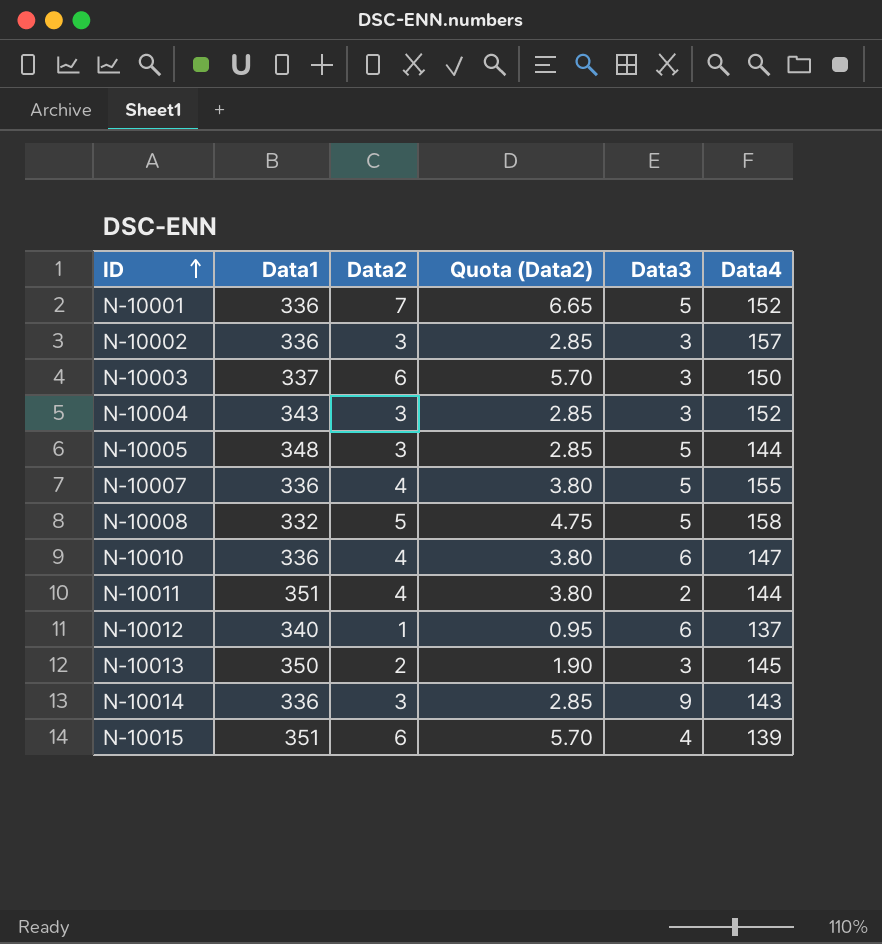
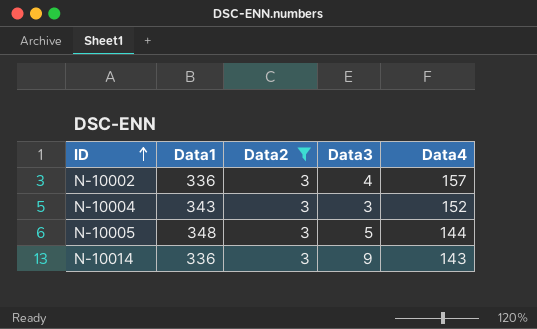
filter: none -> Data2 = 3
column Quota (Data2) | formula: [Data2] * 0.95 -> none
N-10002 | Data3: 3 -> 4

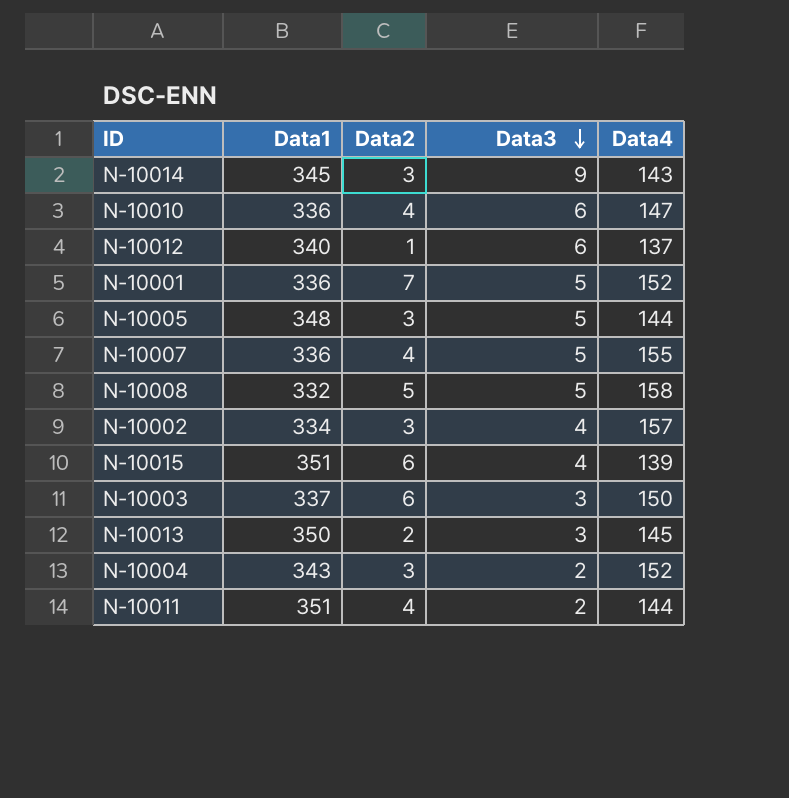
filter: Data2 = 3 -> none
row order: ID ascending -> Data3 descending
N-10014 | Data1: 336 -> 345
N-10002 | Data1: 336 -> 334
N-10004 | Data3: 3 -> 2

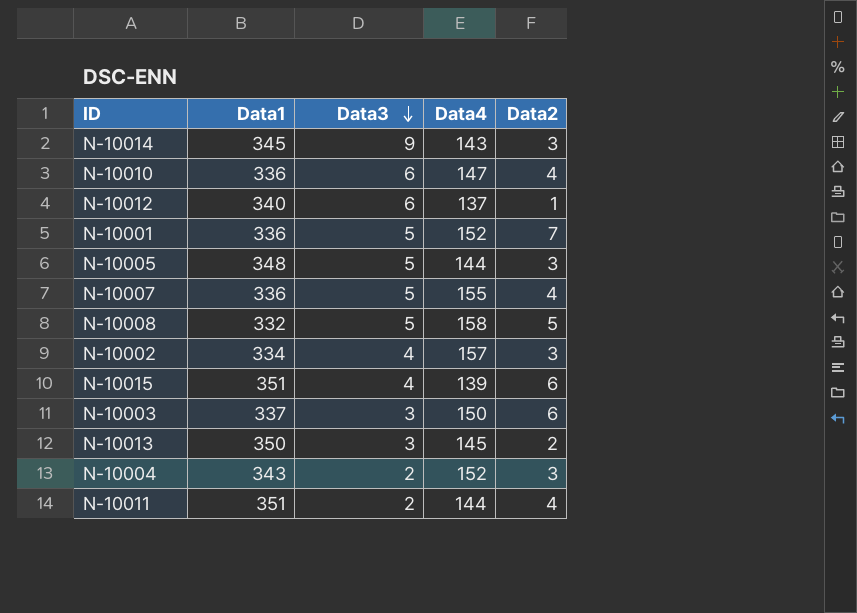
column Data2 | position: 3 -> 5

